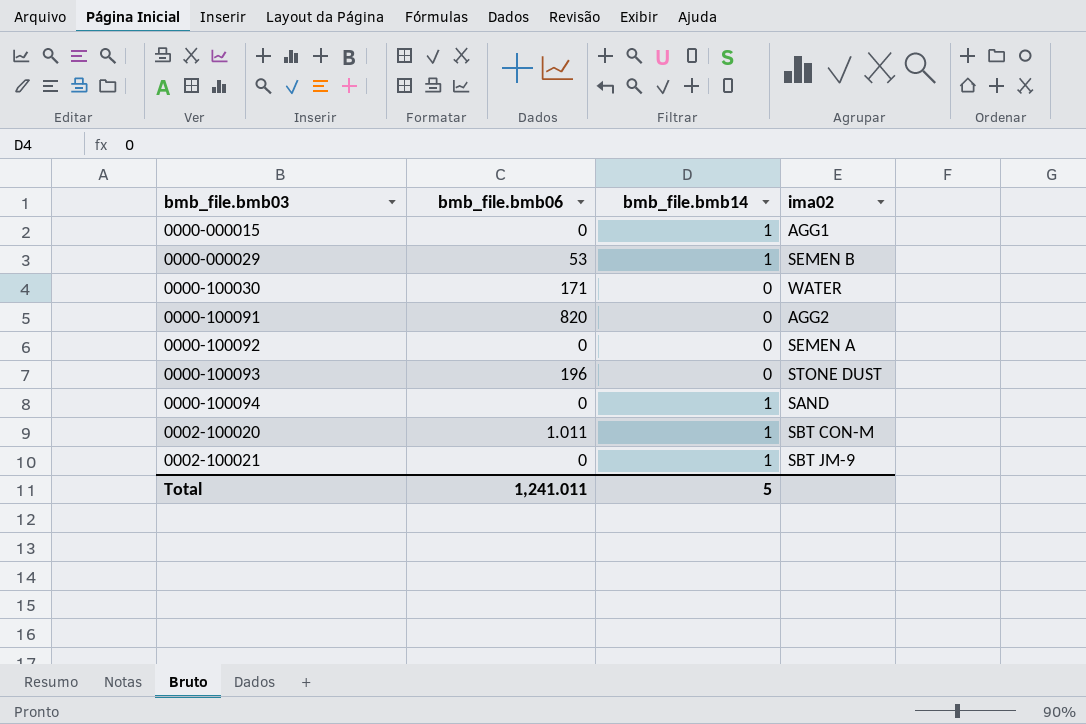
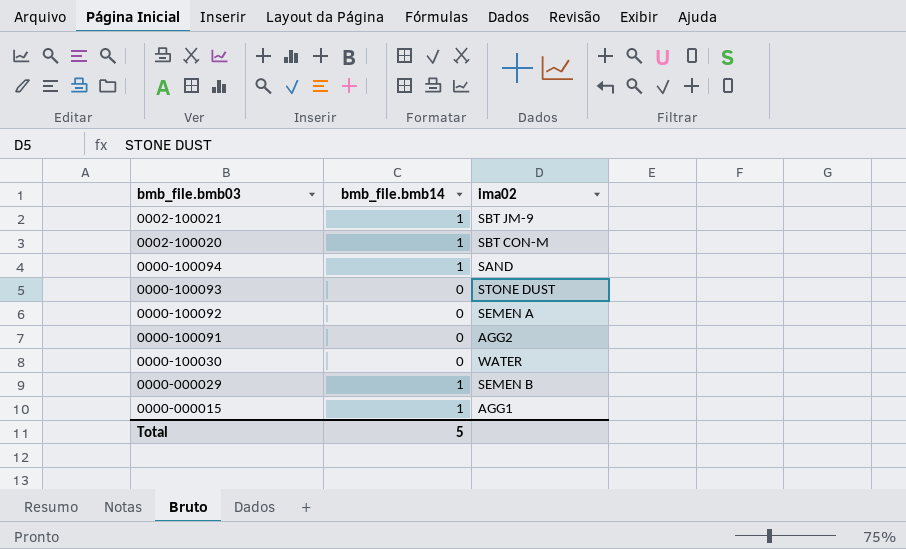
row order: bmb_file.bmb03 ascending -> bmb_file.bmb03 descending
column bmb_file.bmb06 | position: 2 -> none

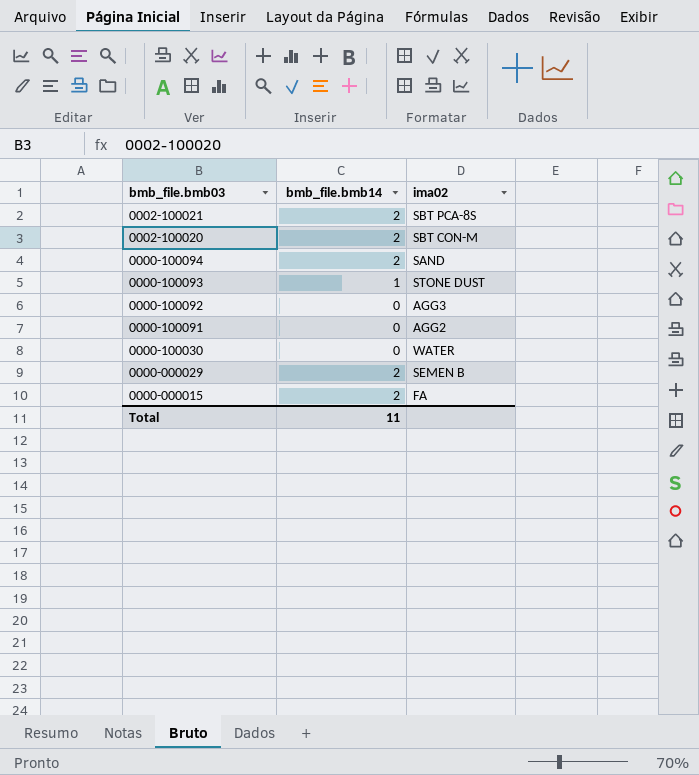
0002-100021 | bmb_file.bmb14: 1 -> 2
0002-100021 | ima02: SBT JM-9 -> SBT PCA-8S
0002-100020 | bmb_file.bmb14: 1 -> 2
0000-100094 | bmb_file.bmb14: 1 -> 2
0000-100093 | bmb_file.bmb14: 0 -> 1
0000-100092 | ima02: SEMEN A -> AGG3
0000-000029 | bmb_file.bmb14: 1 -> 2
0000-000015 | bmb_file.bmb14: 1 -> 2
0000-000015 | ima02: AGG1 -> FA
Total | bmb_file.bmb14: 5 -> 11

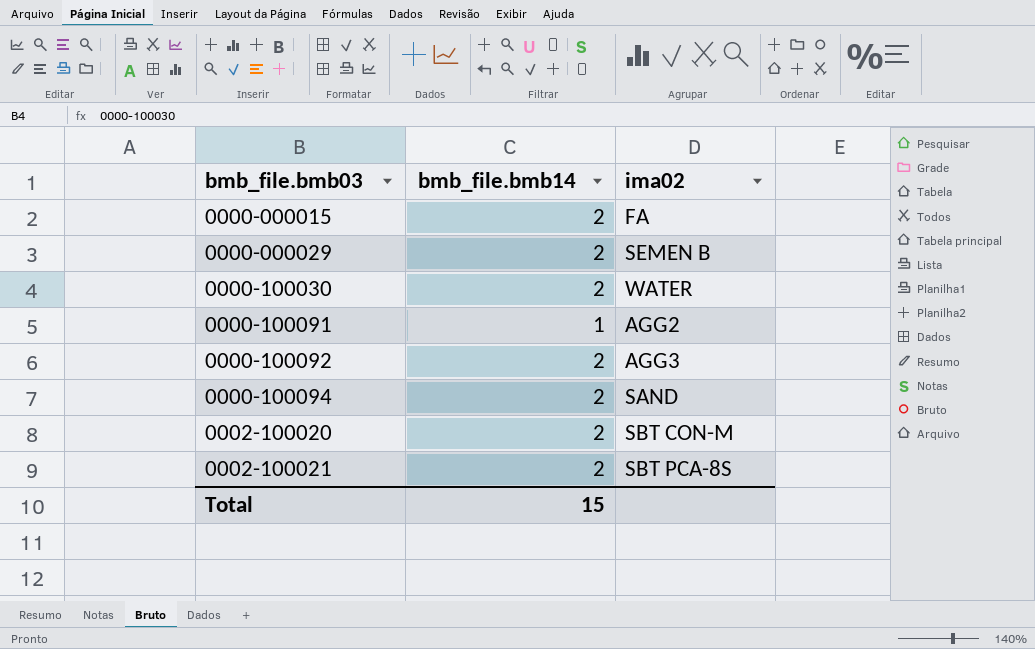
row order: bmb_file.bmb03 descending -> bmb_file.bmb03 ascending
row 0000-100093: 1 | STONE DUST -> none
0000-100030 | bmb_file.bmb14: 0 -> 2
0000-100091 | bmb_file.bmb14: 0 -> 1
0000-100092 | bmb_file.bmb14: 0 -> 2
Total | bmb_file.bmb14: 11 -> 15

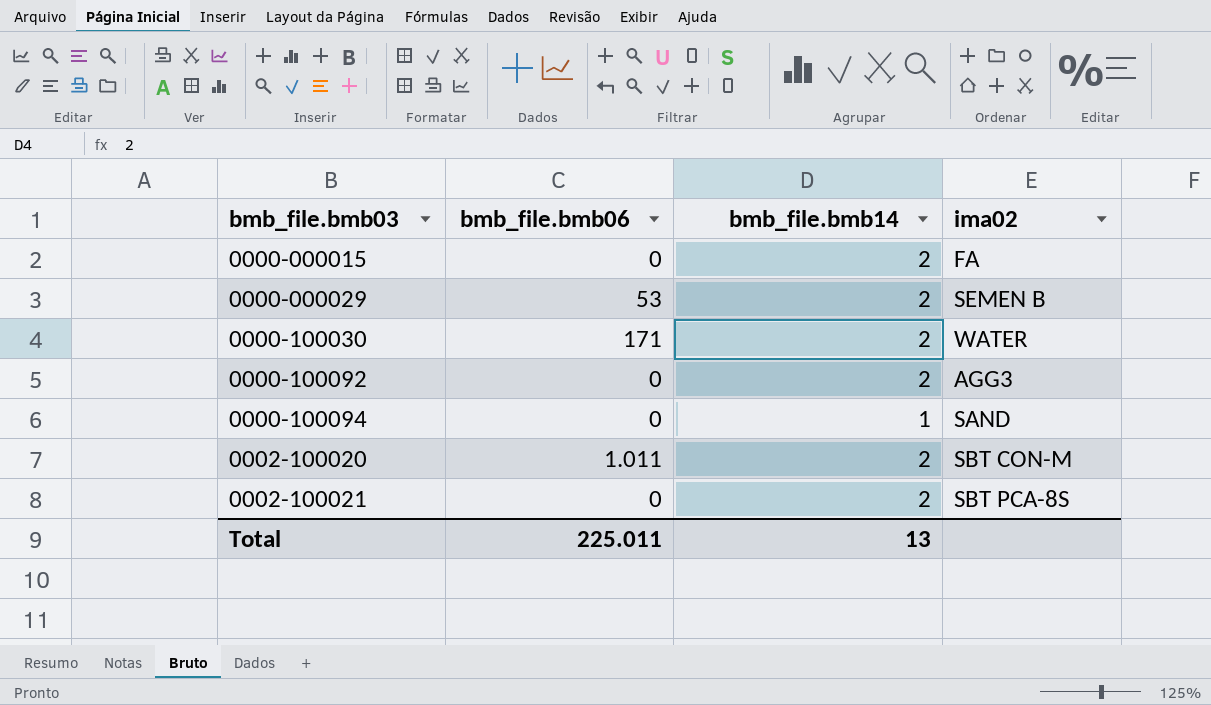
column bmb_file.bmb06 | position: none -> 2
row 0000-100091: 1 | AGG2 -> none
0000-100094 | bmb_file.bmb14: 2 -> 1
Total | bmb_file.bmb14: 15 -> 13

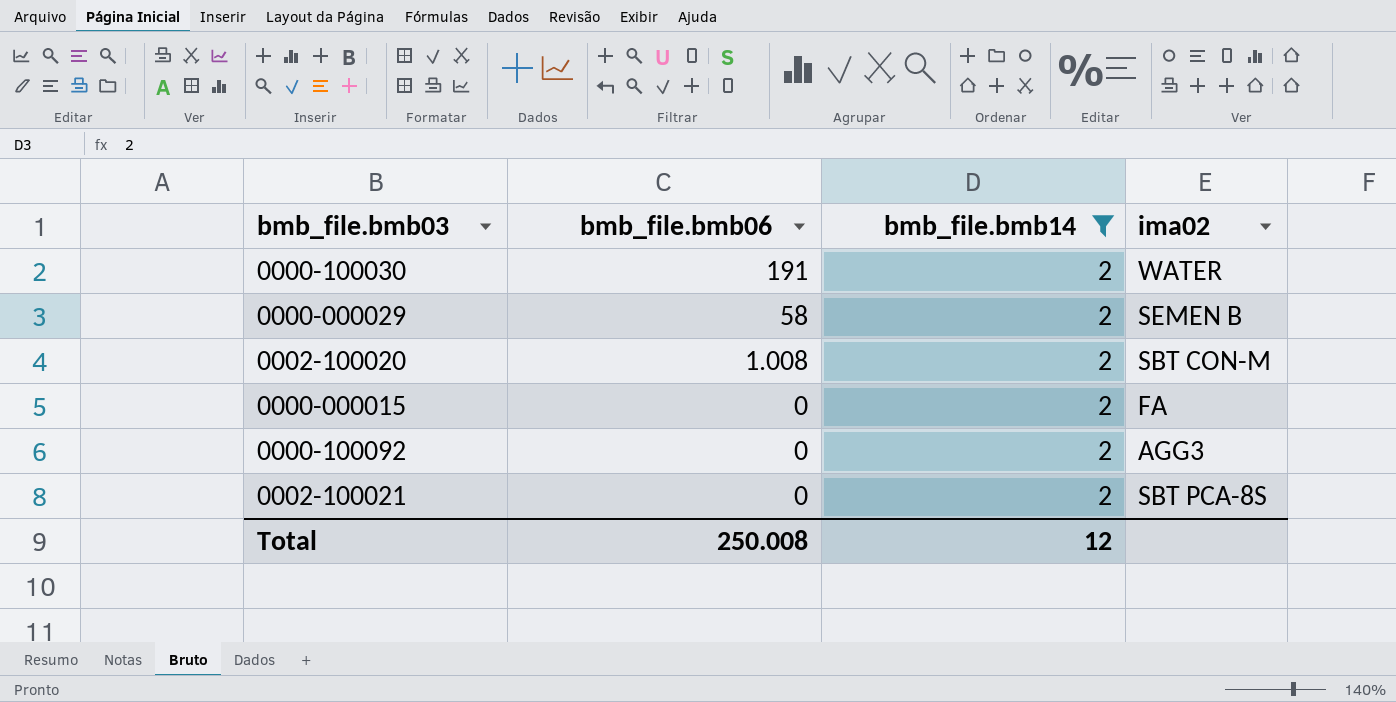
filter: none -> bmb_file.bmb14 = 2
row order: bmb_file.bmb03 ascending -> bmb_file.bmb06 descending
0000-100030 | bmb_file.bmb06: 171 -> 191
0000-000029 | bmb_file.bmb06: 53 -> 58
0002-100020 | bmb_file.bmb06: 1.011 -> 1.008
Total | bmb_file.bmb06: 225.011 -> 250.008
Total | bmb_file.bmb14: 13 -> 12

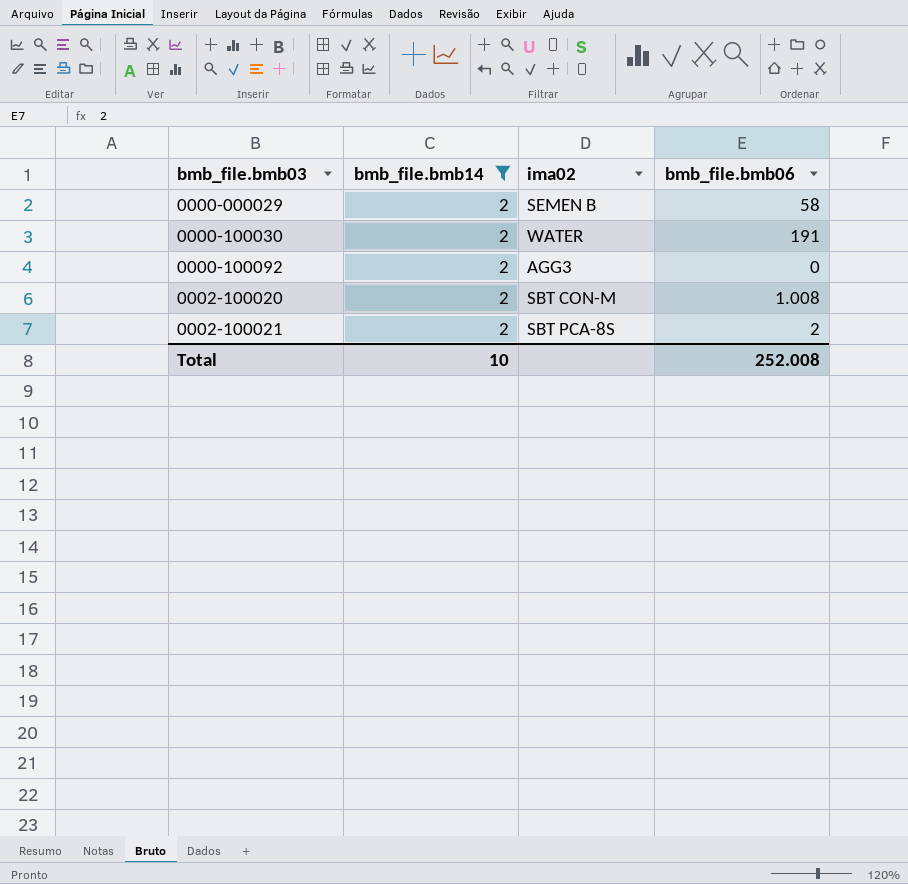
row order: bmb_file.bmb06 descending -> bmb_file.bmb03 ascending
column bmb_file.bmb06 | position: 2 -> 4
row 0000-000015: 0 | 2 | FA -> none
0002-100021 | bmb_file.bmb06: 0 -> 2
Total | bmb_file.bmb14: 12 -> 10
Total | bmb_file.bmb06: 250.008 -> 252.008

